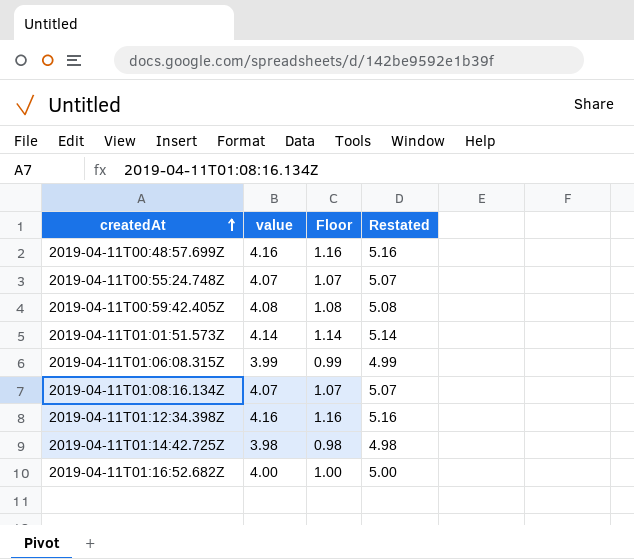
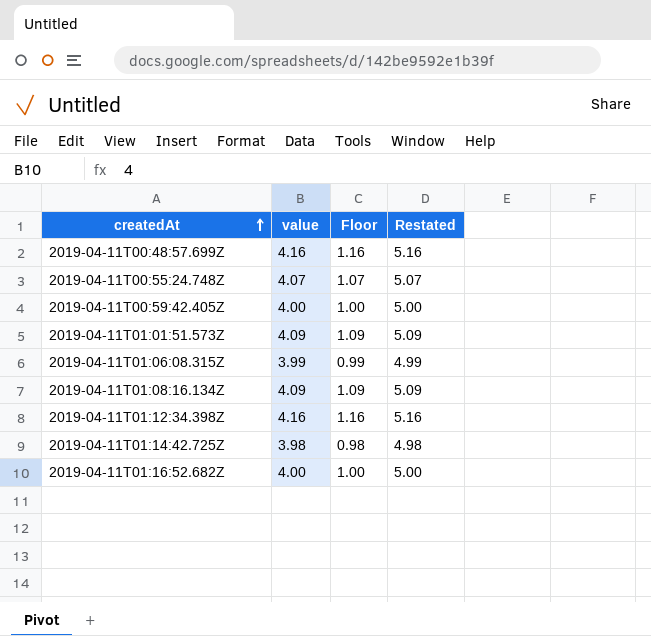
2019-04-11T00:59:42.405Z | value: 4.08 -> 4.00
2019-04-11T00:59:42.405Z | Floor: 1.08 -> 1.00
2019-04-11T00:59:42.405Z | Restated: 5.08 -> 5.00
2019-04-11T01:01:51.573Z | value: 4.14 -> 4.09
2019-04-11T01:01:51.573Z | Floor: 1.14 -> 1.09
2019-04-11T01:01:51.573Z | Restated: 5.14 -> 5.09
2019-04-11T01:08:16.134Z | value: 4.07 -> 4.09
2019-04-11T01:08:16.134Z | Floor: 1.07 -> 1.09
2019-04-11T01:08:16.134Z | Restated: 5.07 -> 5.09

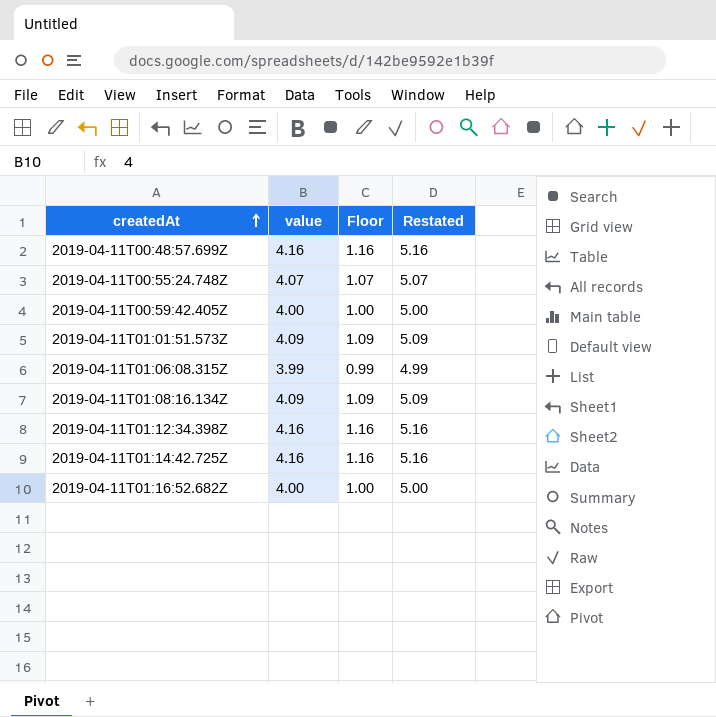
2019-04-11T01:14:42.725Z | value: 3.98 -> 4.16
2019-04-11T01:14:42.725Z | Floor: 0.98 -> 1.16
2019-04-11T01:14:42.725Z | Restated: 4.98 -> 5.16

